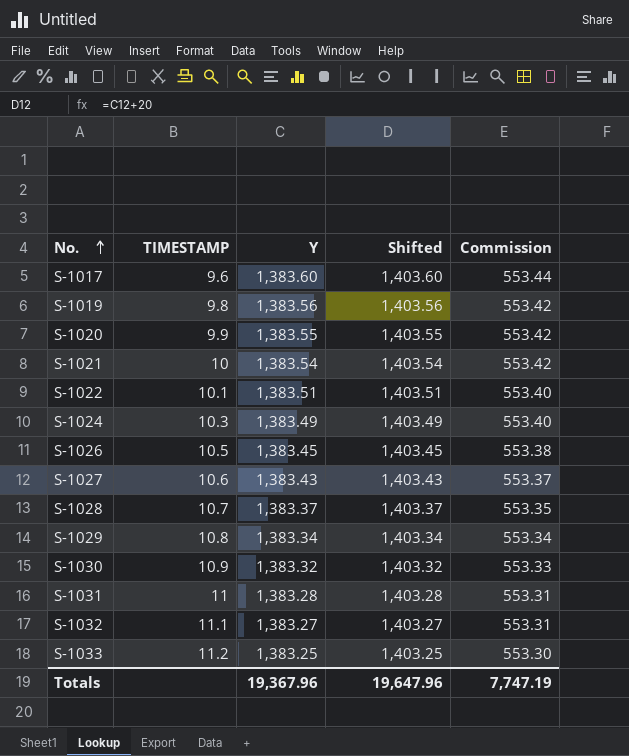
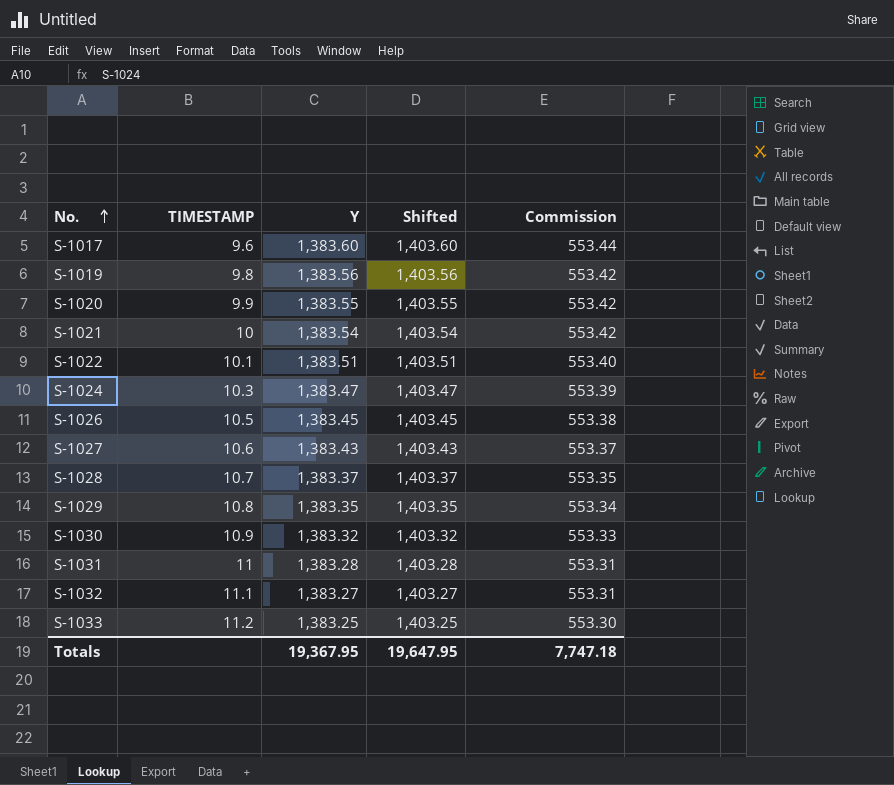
S-1024 | Y: 1,383.49 -> 1,383.47
S-1024 | Shifted: 1,403.49 -> 1,403.47
S-1024 | Commission: 553.40 -> 553.39
S-1029 | Y: 1,383.34 -> 1,383.35
S-1029 | Shifted: 1,403.34 -> 1,403.35
Totals | Y: 19,367.96 -> 19,367.95
Totals | Shifted: 19,647.96 -> 19,647.95
Totals | Commission: 7,747.19 -> 7,747.18

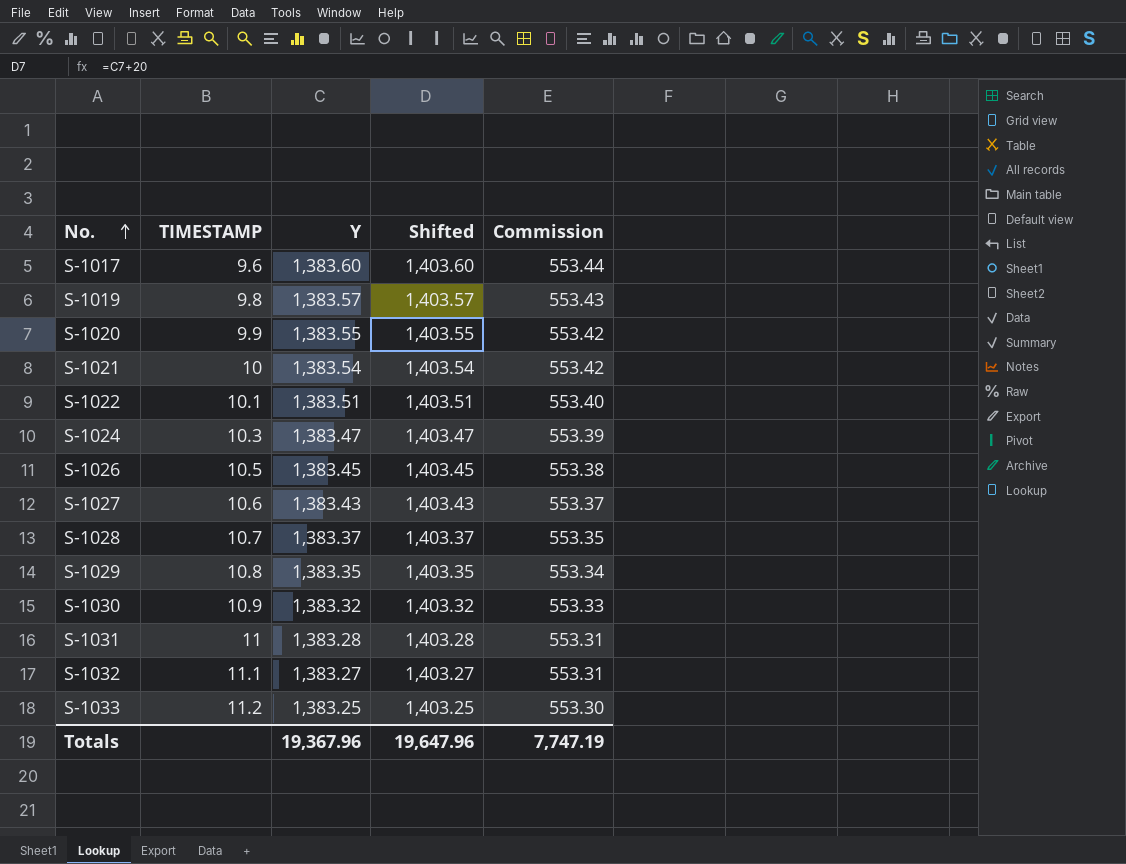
S-1019 | Y: 1,383.56 -> 1,383.57
S-1019 | Shifted: 1,403.56 -> 1,403.57
S-1019 | Commission: 553.42 -> 553.43
Totals | Y: 19,367.95 -> 19,367.96
Totals | Shifted: 19,647.95 -> 19,647.96
Totals | Commission: 7,747.18 -> 7,747.19

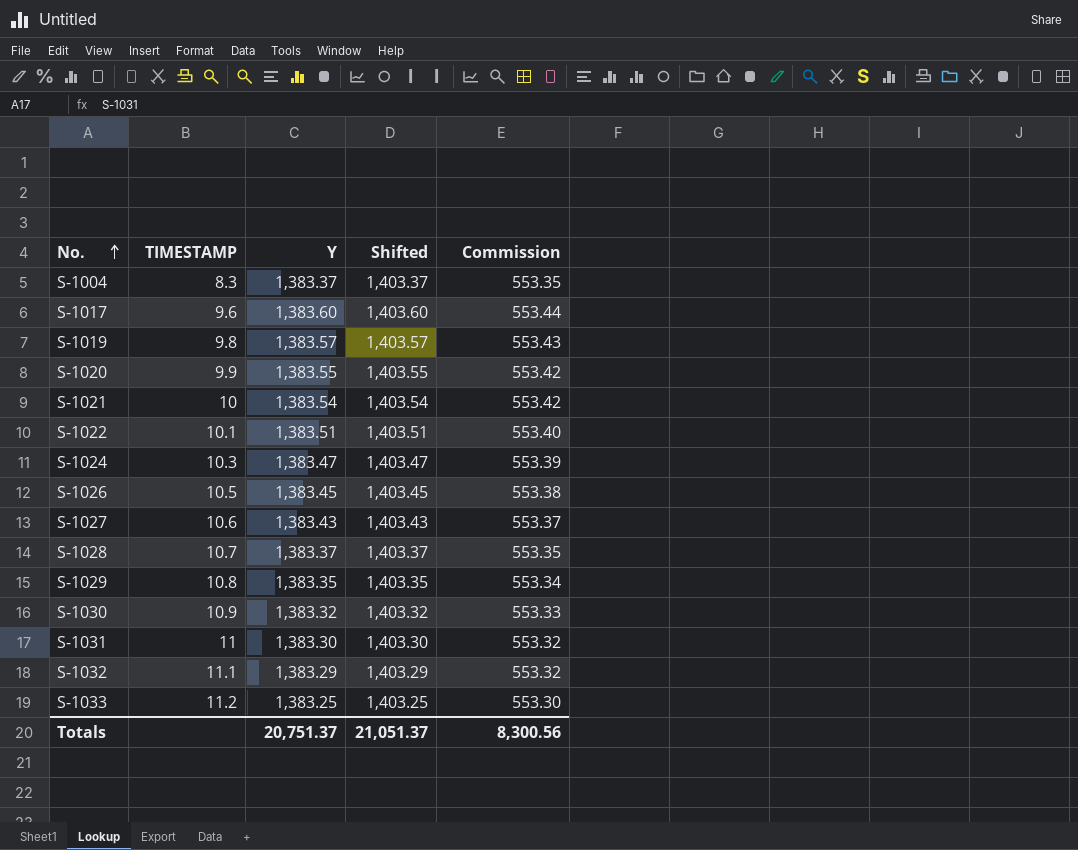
row S-1004: none -> 8.3 | 1,383.37 | 1,403.37 | 553.35
S-1031 | Y: 1,383.28 -> 1,383.30
S-1031 | Shifted: 1,403.28 -> 1,403.30
S-1031 | Commission: 553.31 -> 553.32
S-1032 | Y: 1,383.27 -> 1,383.29
S-1032 | Shifted: 1,403.27 -> 1,403.29
S-1032 | Commission: 553.31 -> 553.32
Totals | Y: 19,367.96 -> 20,751.37
Totals | Shifted: 19,647.96 -> 21,051.37
Totals | Commission: 7,747.19 -> 8,300.56

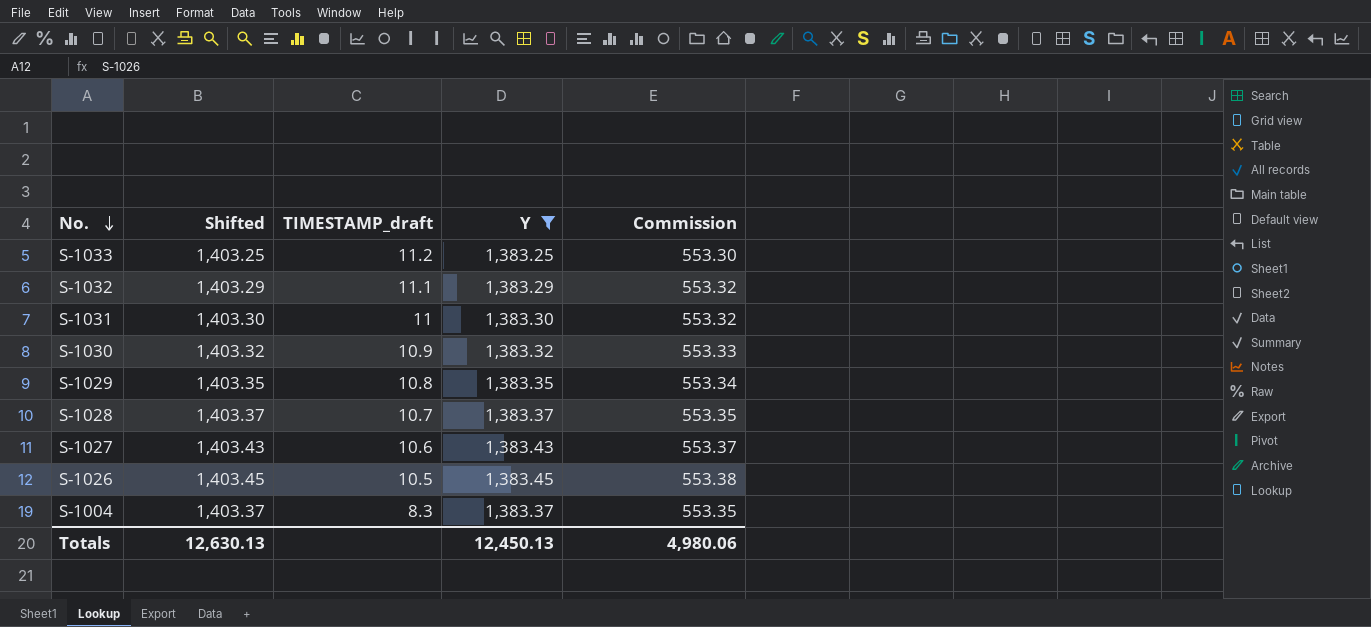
filter: none -> Y <= 1,383.45
row order: No. ascending -> No. descending
column Shifted | position: 4 -> 2
column name: TIMESTAMP -> TIMESTAMP_draft
Totals | Shifted: 21,051.37 -> 12,630.13
Totals | Y: 20,751.37 -> 12,450.13
Totals | Commission: 8,300.56 -> 4,980.06

